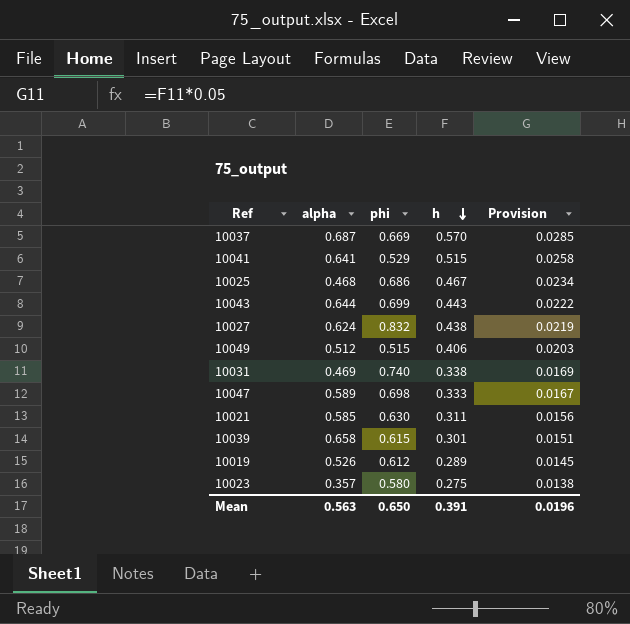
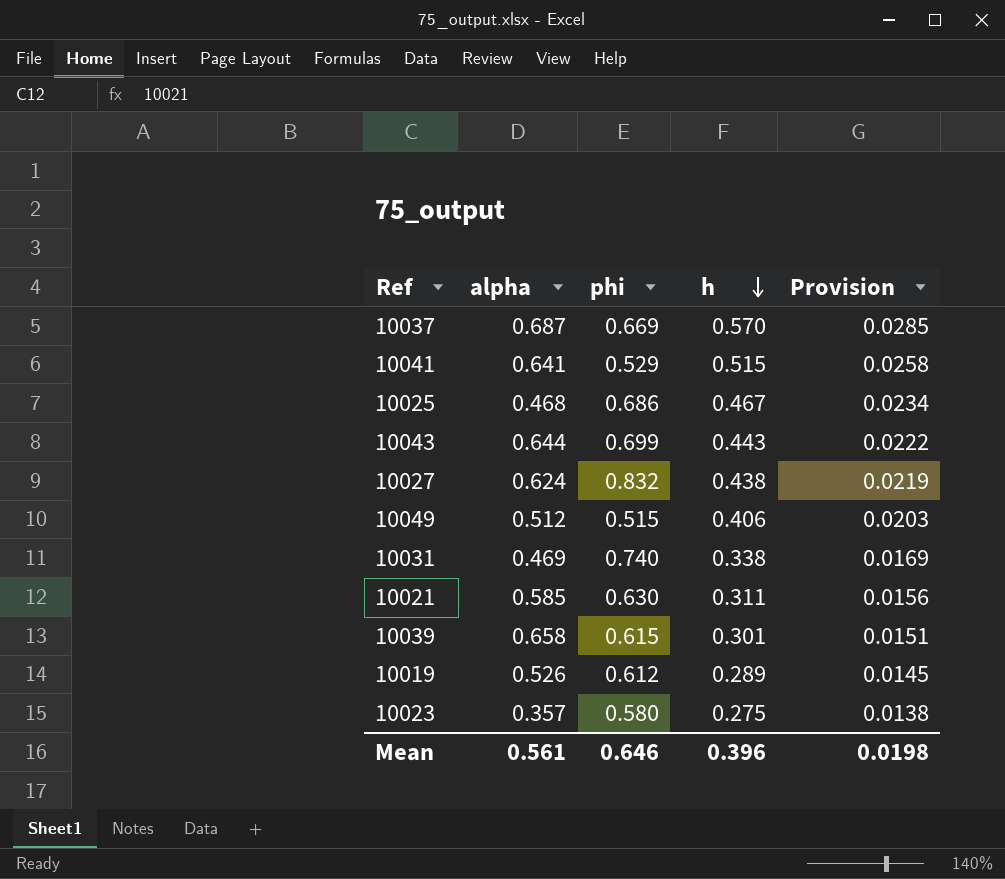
row 10047: 0.589 | 0.698 | 0.333 | 0.0167 -> none
Mean | alpha: 0.563 -> 0.561
Mean | phi: 0.650 -> 0.646
Mean | h: 0.391 -> 0.396
Mean | Provision: 0.0196 -> 0.0198

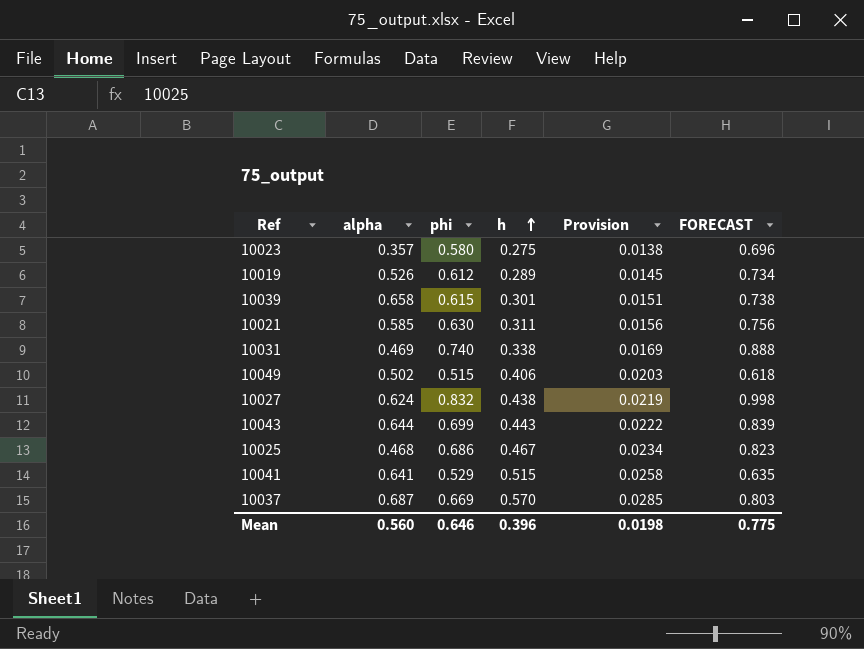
row order: h descending -> h ascending
column FORECAST | formula: none -> [phi] * 1.2
10049 | alpha: 0.512 -> 0.502
Mean | alpha: 0.561 -> 0.560

